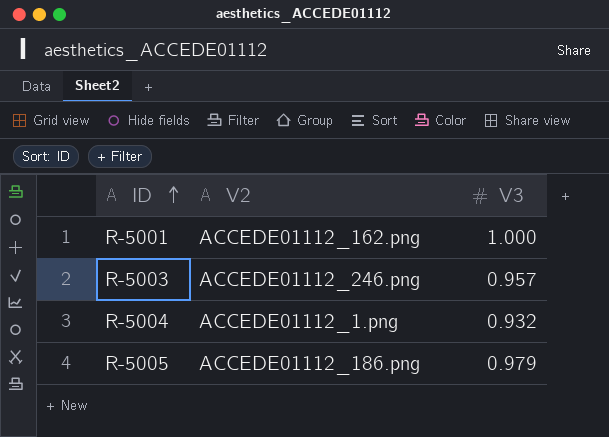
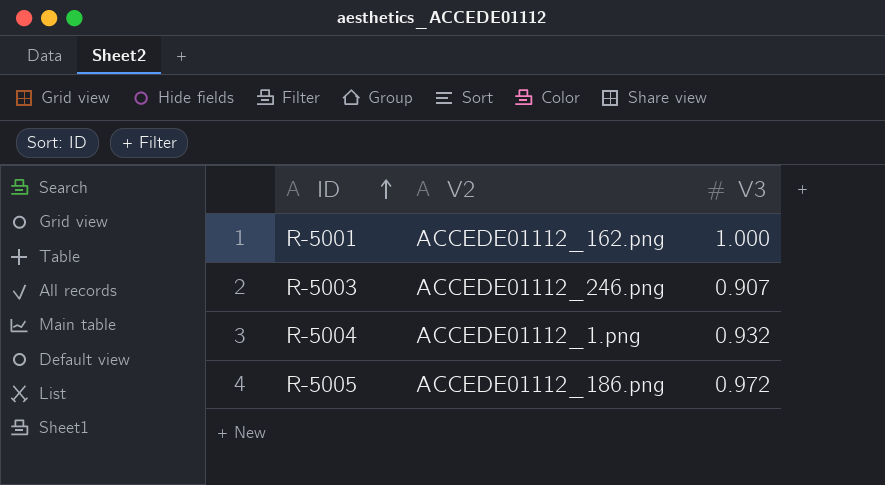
R-5003 | V3: 0.957 -> 0.907
R-5005 | V3: 0.979 -> 0.972

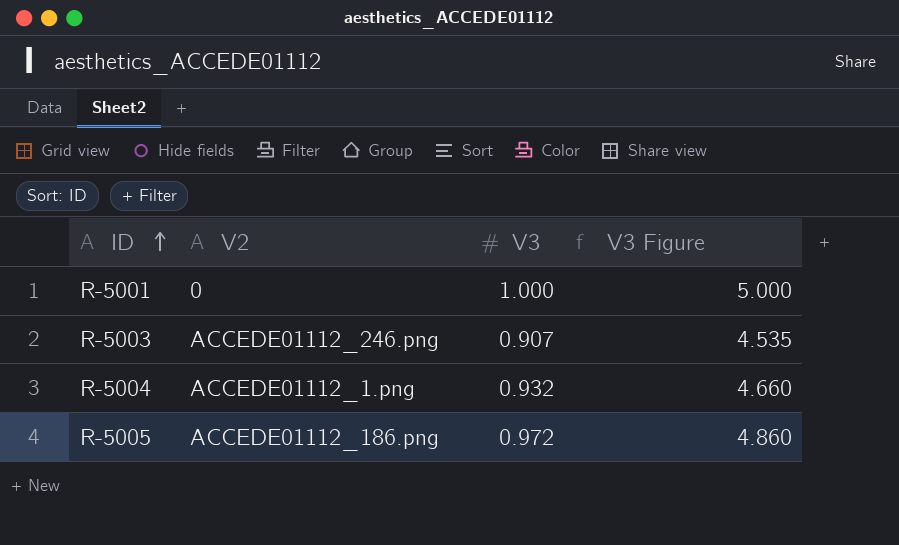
column V3 Figure | formula: none -> [V3] * 5
R-5001 | V2: ACCEDE01112_162.png -> 0

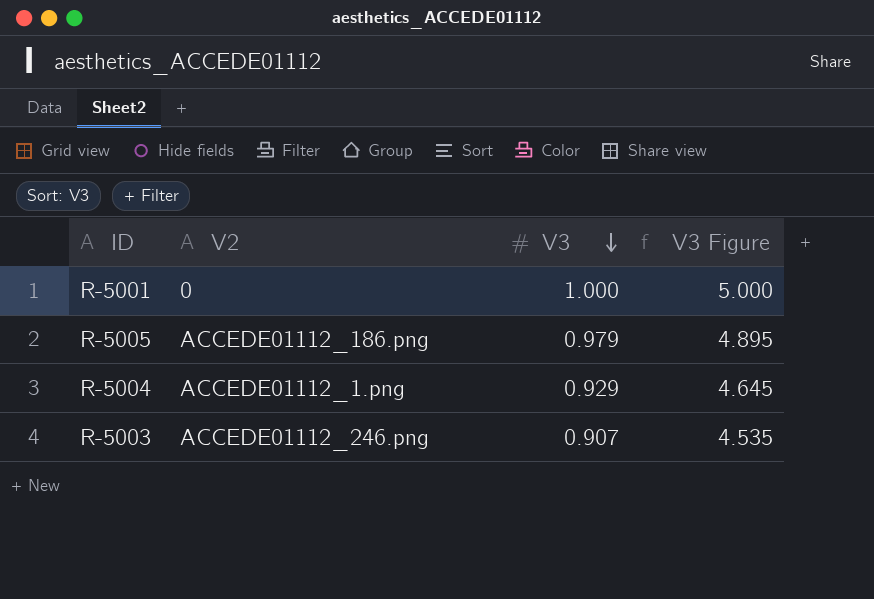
row order: ID ascending -> V3 descending
R-5005 | V3: 0.972 -> 0.979
R-5005 | V3 Figure: 4.860 -> 4.895
R-5004 | V3: 0.932 -> 0.929
R-5004 | V3 Figure: 4.660 -> 4.645

